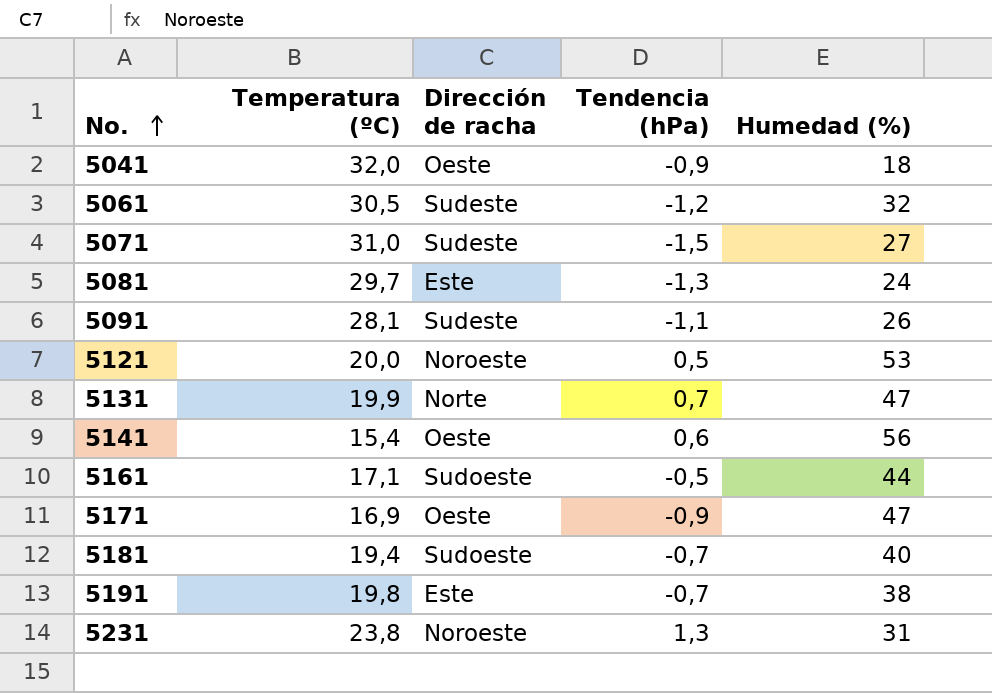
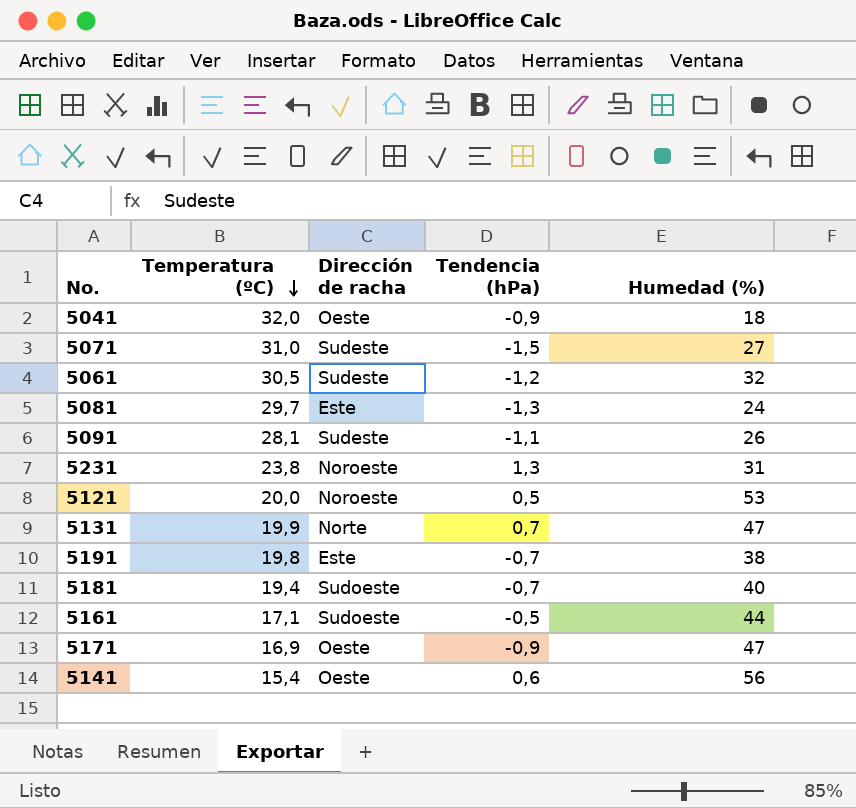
row order: No. ascending -> Temperatura (ºC) descending

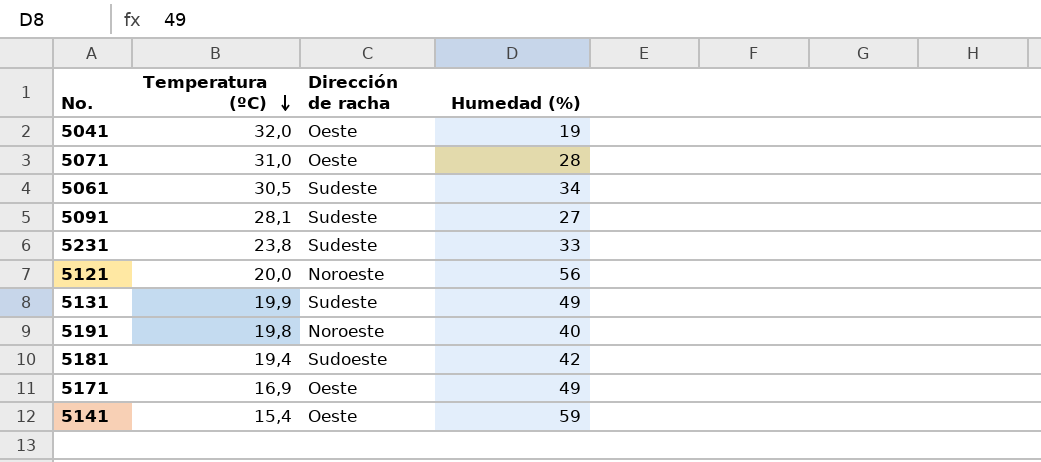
column Tendencia (hPa) | position: 4 -> none
row 5081: 29,7 | Este | -1,3 | 24 -> none
row 5161: 17,1 | Sudoeste | -0,5 | 44 -> none
5041 | Humedad (%): 18 -> 19
5071 | Dirección de racha: Sudeste -> Oeste
5071 | Humedad (%): 27 -> 28
5061 | Humedad (%): 32 -> 34
5091 | Humedad (%): 26 -> 27
5231 | Dirección de racha: Noroeste -> Sudeste
5231 | Humedad (%): 31 -> 33
5121 | Humedad (%): 53 -> 56
5131 | Dirección de racha: Norte -> Sudeste
5131 | Humedad (%): 47 -> 49
5191 | Dirección de racha: Este -> Noroeste
5191 | Humedad (%): 38 -> 40
5181 | Humedad (%): 40 -> 42
5171 | Humedad (%): 47 -> 49
5141 | Humedad (%): 56 -> 59

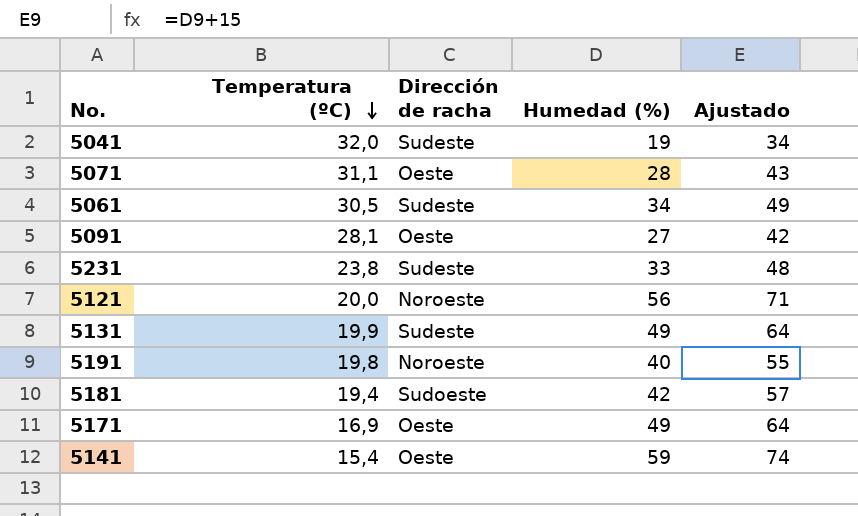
column Ajustado | formula: none -> [Humedad (%)] + 15
5041 | Dirección de racha: Oeste -> Sudeste
5071 | Temperatura (ºC): 31,0 -> 31,1
5091 | Dirección de racha: Sudeste -> Oeste

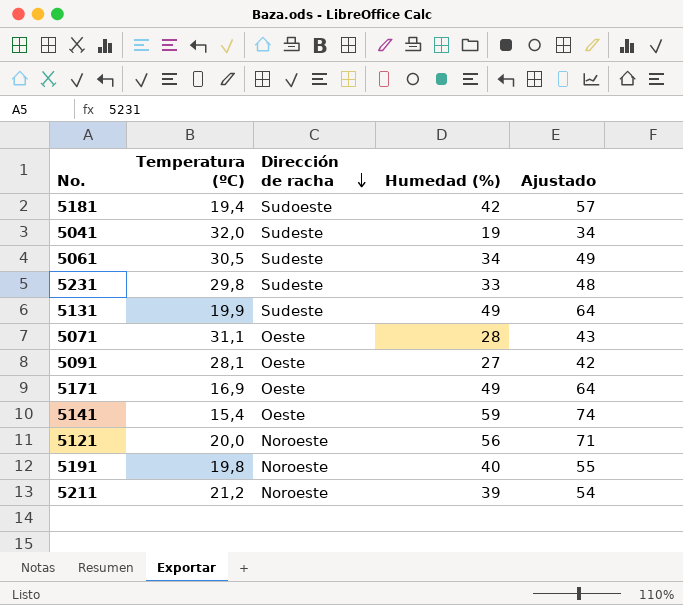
row order: Temperatura (ºC) descending -> Dirección de racha descending
5231 | Temperatura (ºC): 23,8 -> 29,8
row 5211: none -> 21,2 | Noroeste | 39 | 54

